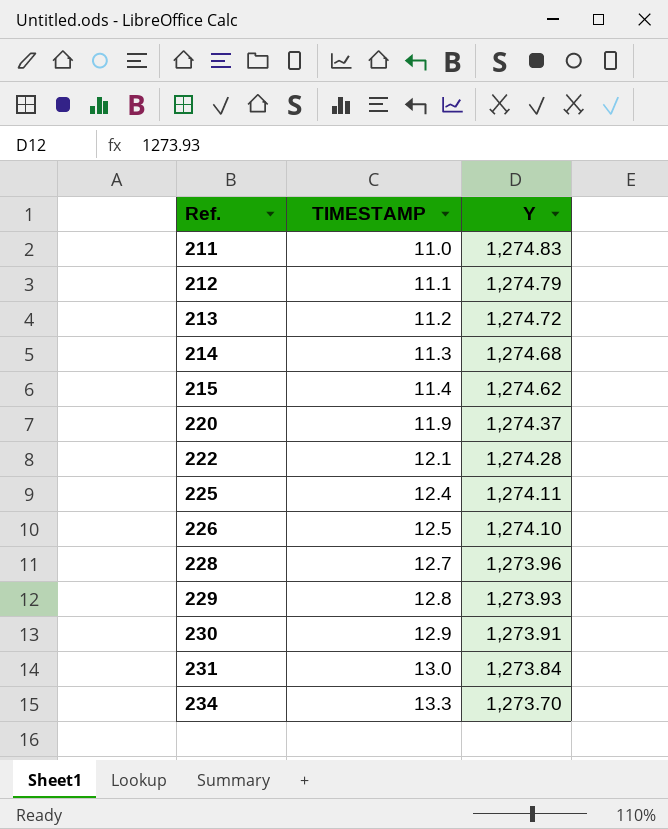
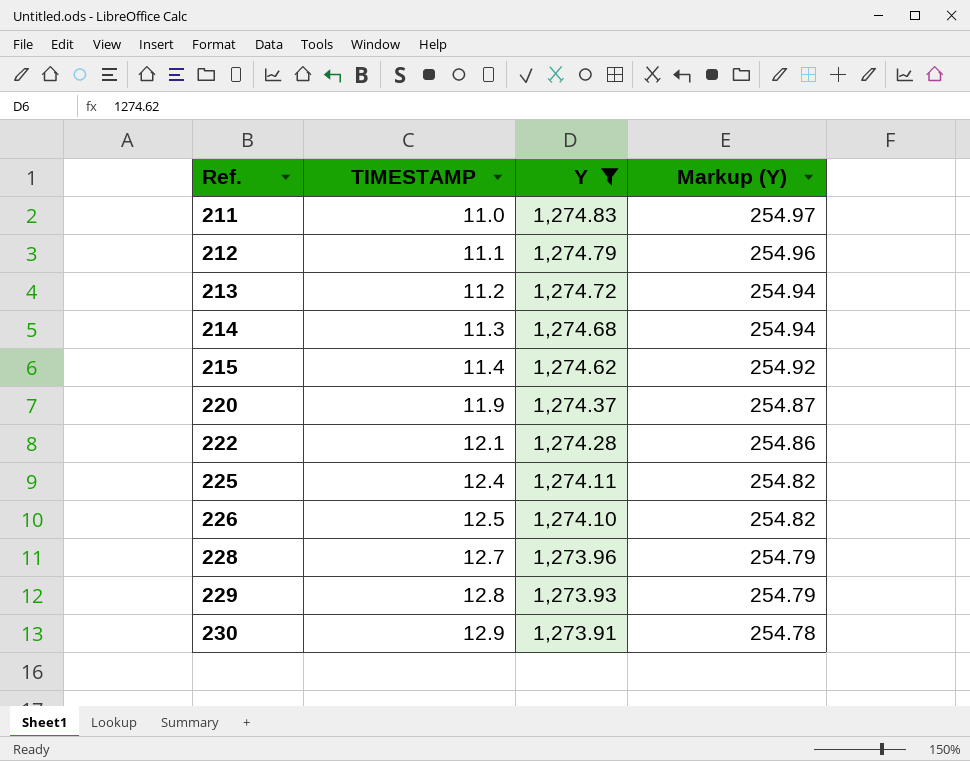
filter: none -> Y >= 1,273.91
column Markup (Y) | formula: none -> [Y] * 0.2

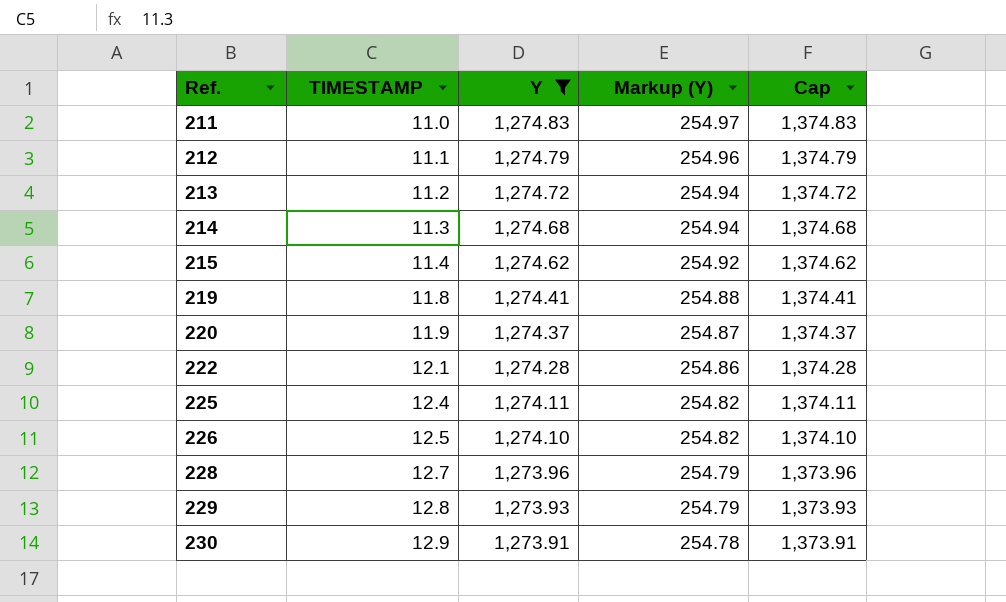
column Cap | formula: none -> [Y] + 100
row 219: none -> 11.8 | 1,274.41 | 254.88 | 1,374.41

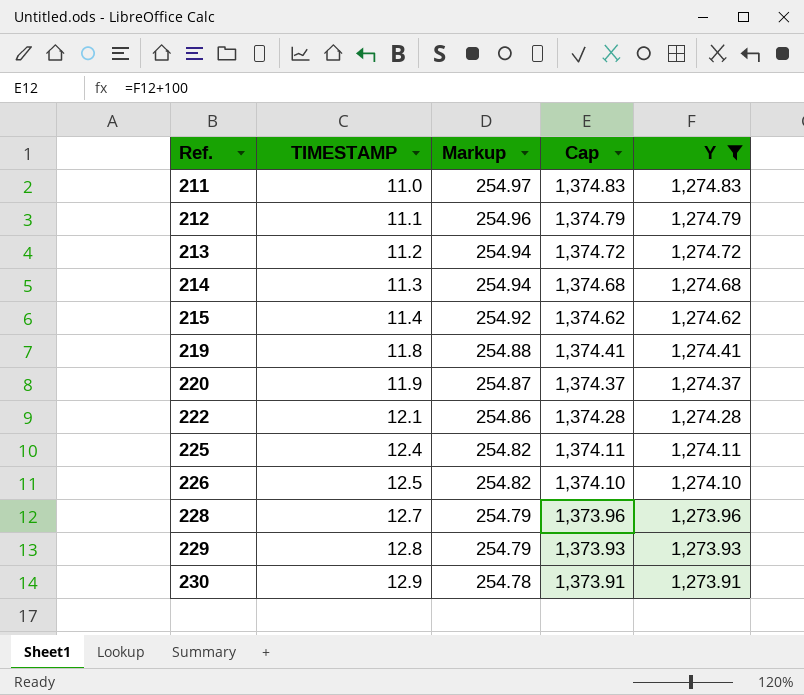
column name: Markup (Y) -> Markup
column Y | position: 3 -> 5

